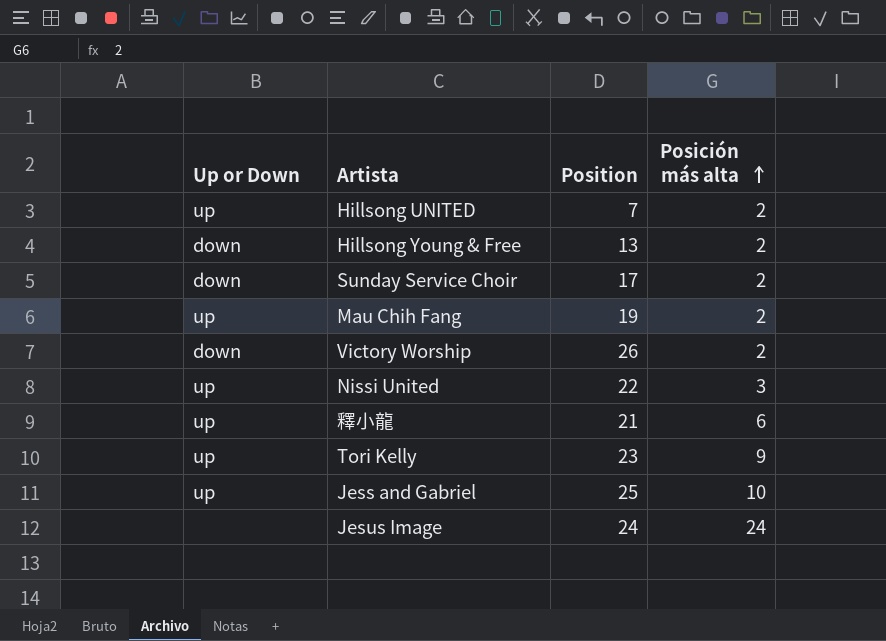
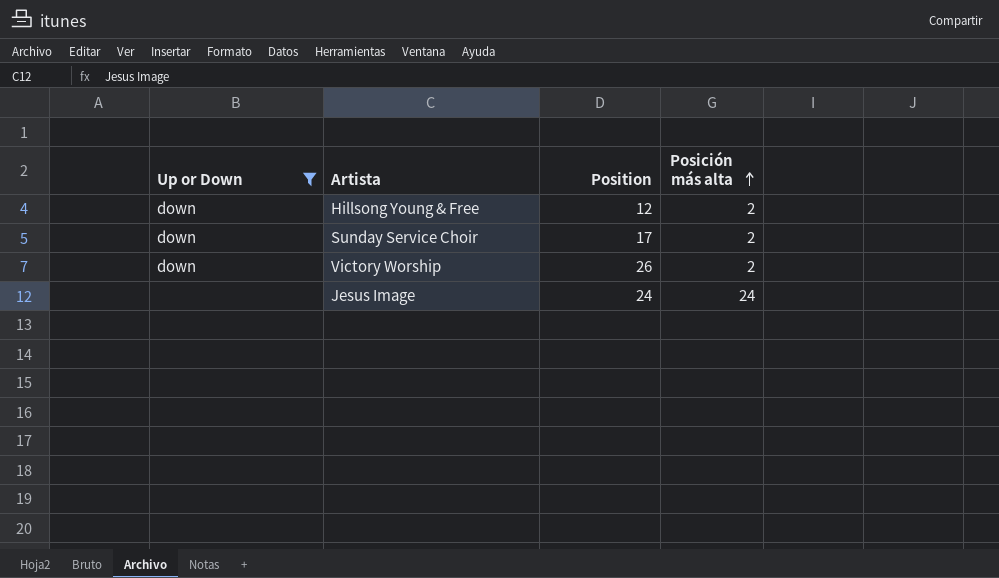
filter: none -> Up or Down != up
Hillsong Young & Free | Position: 13 -> 12

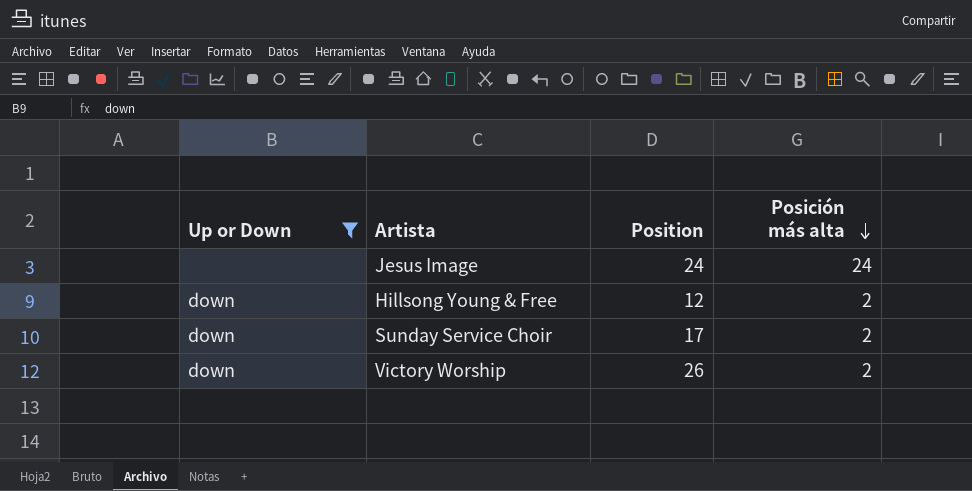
row order: Posición más alta ascending -> Posición más alta descending

